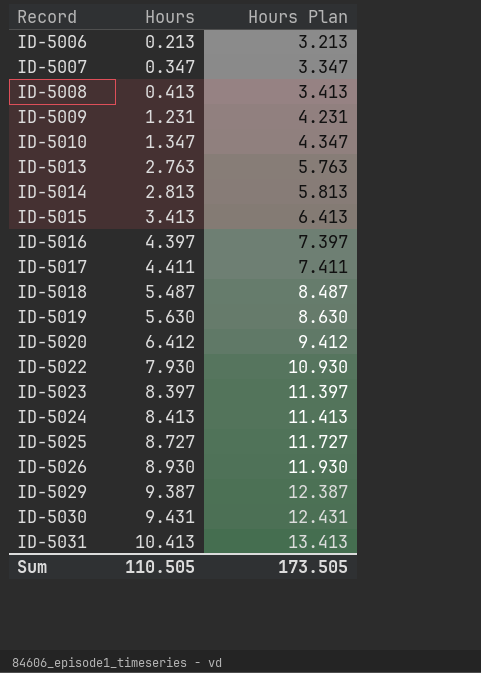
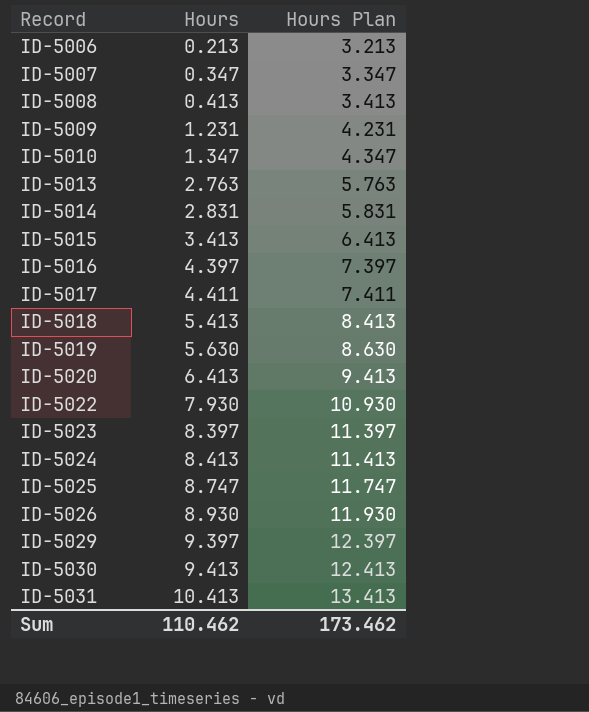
ID-5014 | Hours: 2.813 -> 2.831
ID-5014 | Hours Plan: 5.813 -> 5.831
ID-5018 | Hours: 5.487 -> 5.413
ID-5018 | Hours Plan: 8.487 -> 8.413
ID-5020 | Hours: 6.412 -> 6.413
ID-5020 | Hours Plan: 9.412 -> 9.413
ID-5025 | Hours: 8.727 -> 8.747
ID-5025 | Hours Plan: 11.727 -> 11.747
ID-5029 | Hours: 9.387 -> 9.397
ID-5029 | Hours Plan: 12.387 -> 12.397
ID-5030 | Hours: 9.431 -> 9.413
ID-5030 | Hours Plan: 12.431 -> 12.413
Sum | Hours: 110.505 -> 110.462
Sum | Hours Plan: 173.505 -> 173.462

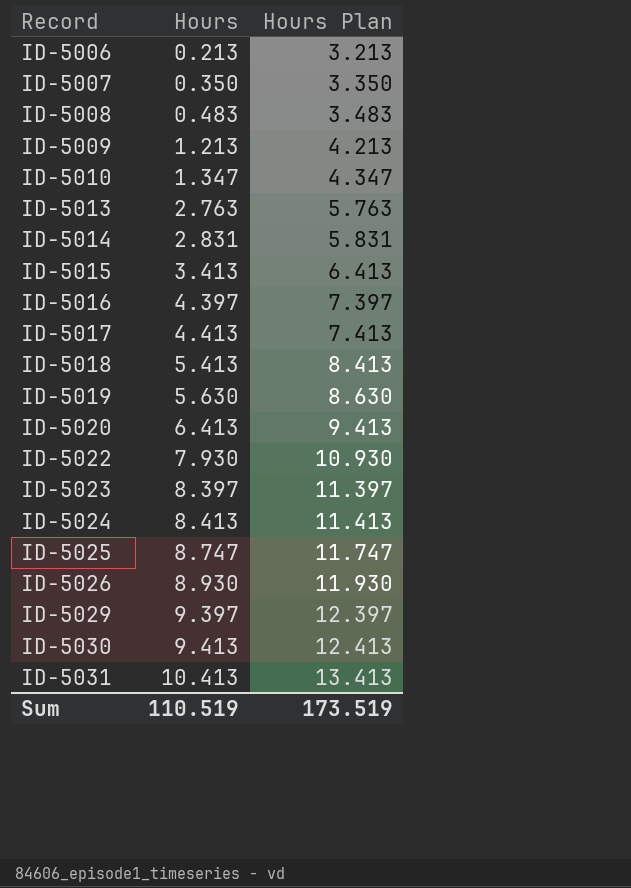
ID-5007 | Hours: 0.347 -> 0.350
ID-5007 | Hours Plan: 3.347 -> 3.350
ID-5008 | Hours: 0.413 -> 0.483
ID-5008 | Hours Plan: 3.413 -> 3.483
ID-5009 | Hours: 1.231 -> 1.213
ID-5009 | Hours Plan: 4.231 -> 4.213
ID-5017 | Hours: 4.411 -> 4.413
ID-5017 | Hours Plan: 7.411 -> 7.413
Sum | Hours: 110.462 -> 110.519
Sum | Hours Plan: 173.462 -> 173.519

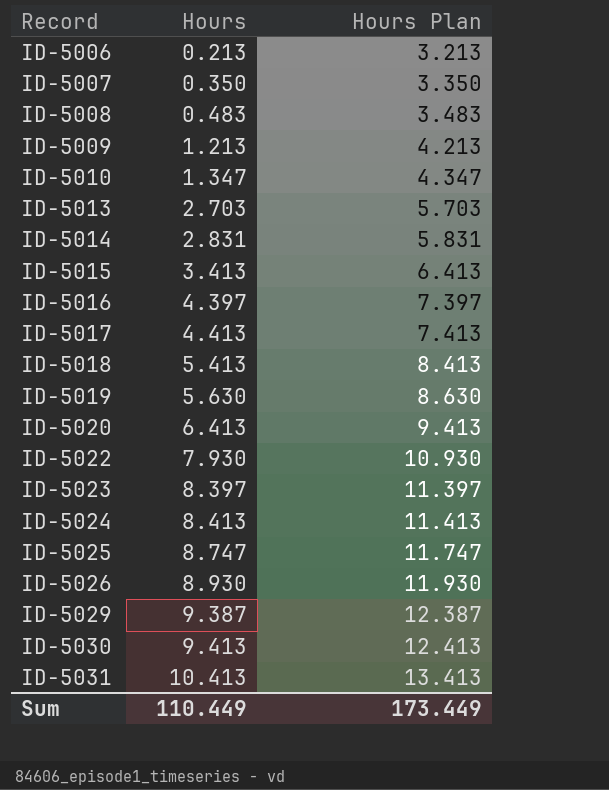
ID-5013 | Hours: 2.763 -> 2.703
ID-5013 | Hours Plan: 5.763 -> 5.703
ID-5029 | Hours: 9.397 -> 9.387
ID-5029 | Hours Plan: 12.397 -> 12.387
Sum | Hours: 110.519 -> 110.449
Sum | Hours Plan: 173.519 -> 173.449

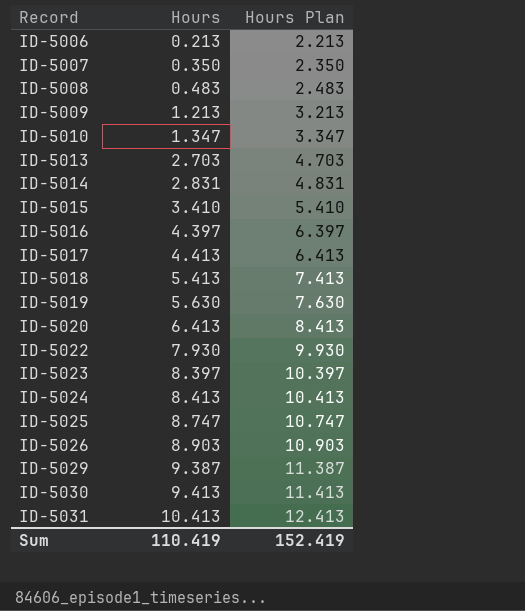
column Hours Plan | formula: [Hours] + 3 -> [Hours] + 2
ID-5015 | Hours: 3.413 -> 3.410
ID-5026 | Hours: 8.930 -> 8.903
Sum | Hours: 110.449 -> 110.419
Sum | Hours Plan: 173.449 -> 152.419

